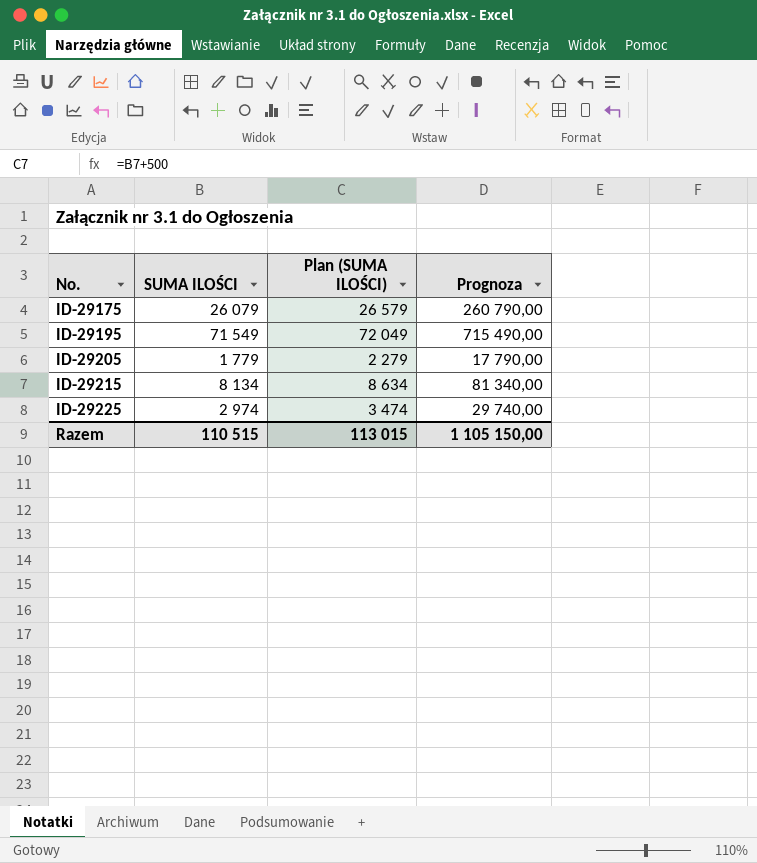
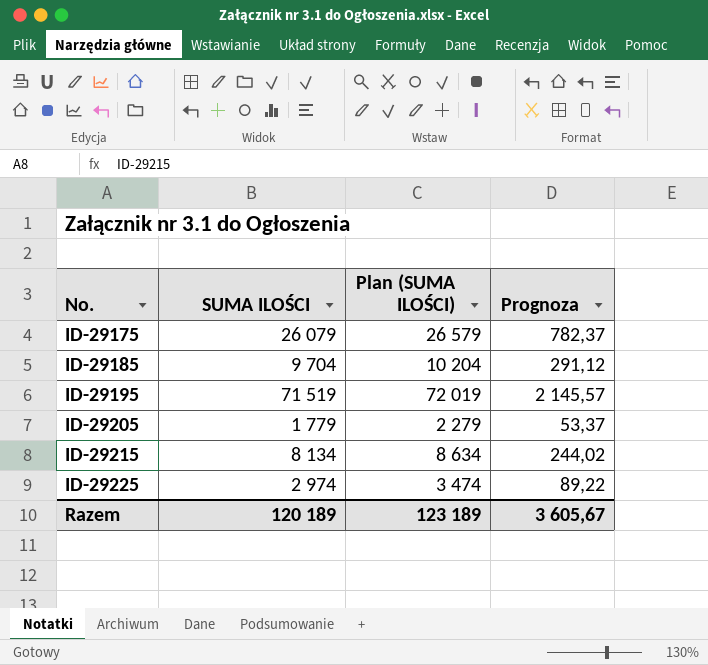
column Prognoza | formula: [SUMA ILOŚCI] * 10 -> [SUMA ILOŚCI] * 0,03
row ID-29185: none -> 9 704 | 10 204 | 291,12
ID-29195 | SUMA ILOŚCI: 71 549 -> 71 519
ID-29195 | Plan (SUMA ILOŚCI): 72 049 -> 72 019
Razem | SUMA ILOŚCI: 110 515 -> 120 189
Razem | Plan (SUMA ILOŚCI): 113 015 -> 123 189
Razem | Prognoza: 1 105 150,00 -> 3 605,67

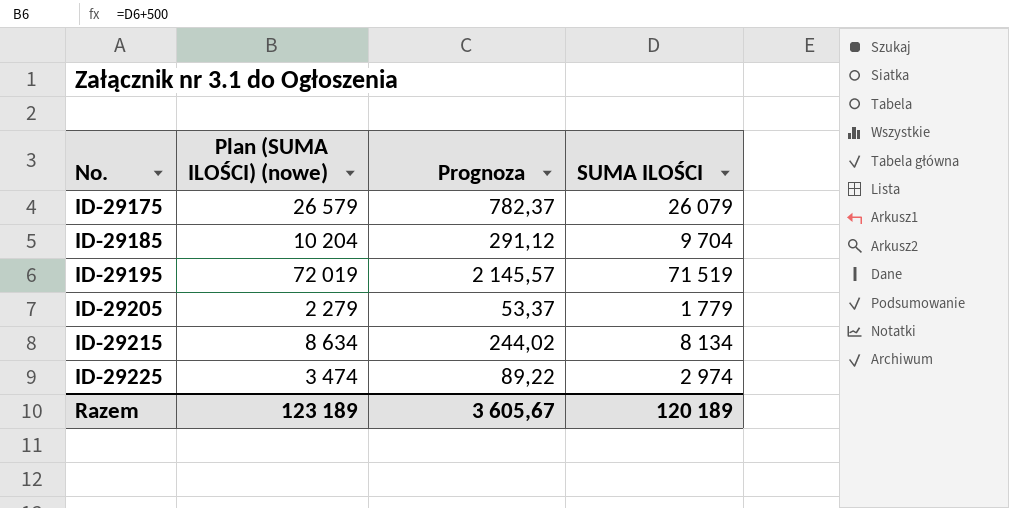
column name: Plan (SUMA ILOŚCI) -> Plan (SUMA ILOŚCI) (nowe)
column SUMA ILOŚCI | position: 2 -> 4

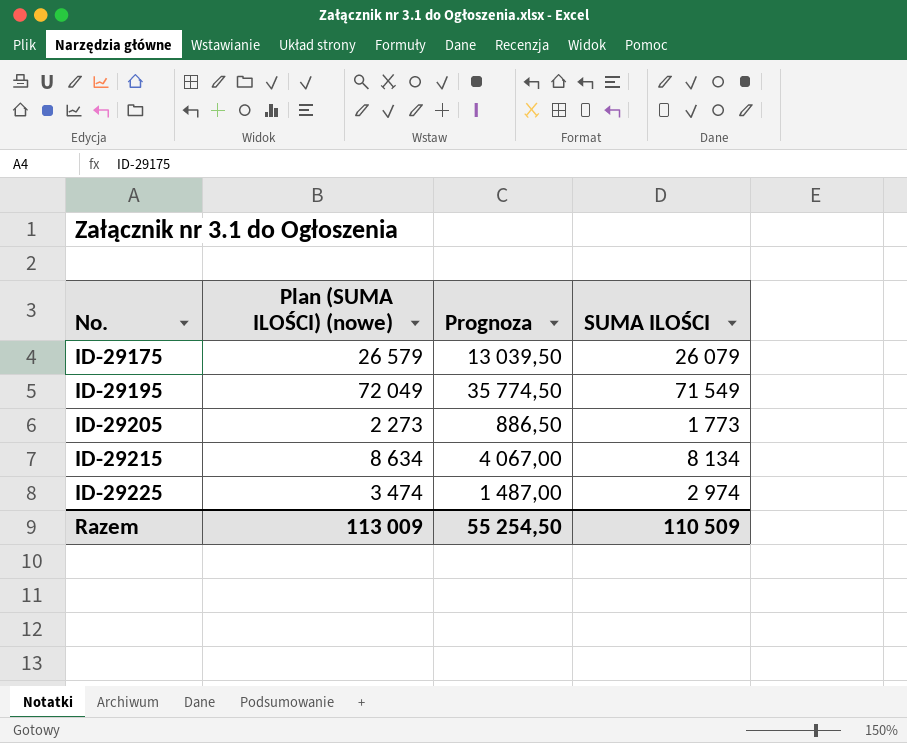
column Prognoza | formula: [SUMA ILOŚCI] * 0,03 -> [SUMA ILOŚCI] * 0,5
row ID-29185: 10 204 | 291,12 | 9 704 -> none
ID-29195 | Plan (SUMA ILOŚCI) (nowe): 72 019 -> 72 049
ID-29195 | SUMA ILOŚCI: 71 519 -> 71 549
ID-29205 | Plan (SUMA ILOŚCI) (nowe): 2 279 -> 2 273
ID-29205 | SUMA ILOŚCI: 1 779 -> 1 773
Razem | Plan (SUMA ILOŚCI) (nowe): 123 189 -> 113 009
Razem | Prognoza: 3 605,67 -> 55 254,50
Razem | SUMA ILOŚCI: 120 189 -> 110 509

